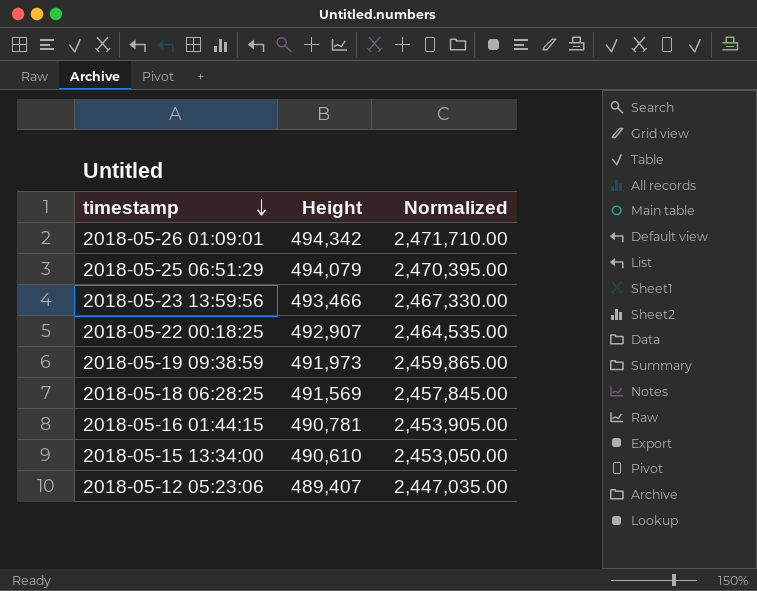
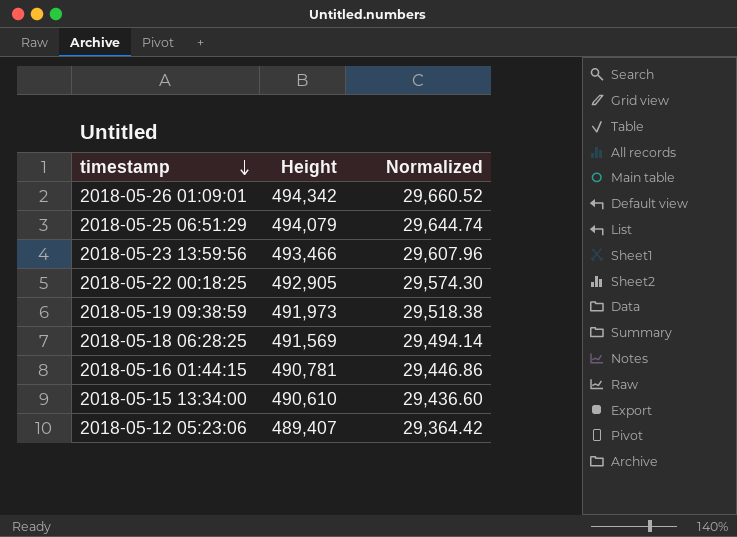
column Normalized | formula: [Height] * 5 -> [Height] * 0.06
2018-05-22 00:18:25 | Height: 492,907 -> 492,905

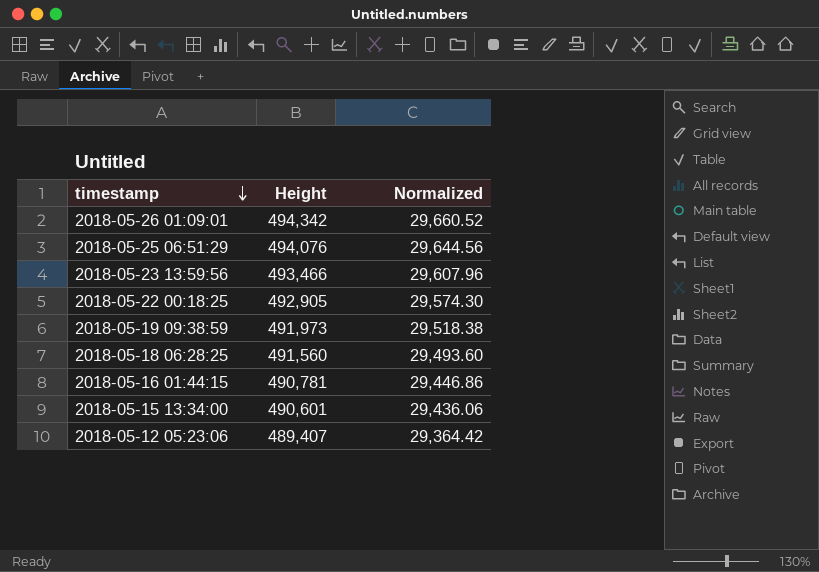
2018-05-25 06:51:29 | Height: 494,079 -> 494,076
2018-05-25 06:51:29 | Normalized: 29,644.74 -> 29,644.56
2018-05-18 06:28:25 | Height: 491,569 -> 491,560
2018-05-18 06:28:25 | Normalized: 29,494.14 -> 29,493.60
2018-05-15 13:34:00 | Height: 490,610 -> 490,601
2018-05-15 13:34:00 | Normalized: 29,436.60 -> 29,436.06

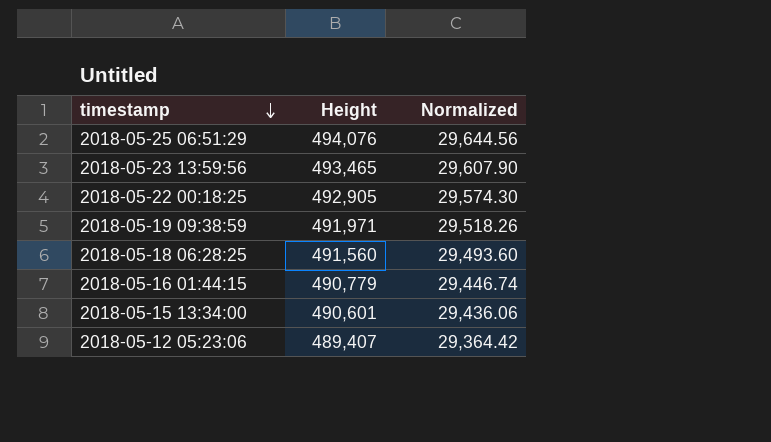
row 2018-05-26 01:09:01: 494,342 | 29,660.52 -> none
2018-05-23 13:59:56 | Height: 493,466 -> 493,465
2018-05-23 13:59:56 | Normalized: 29,607.96 -> 29,607.90
2018-05-19 09:38:59 | Height: 491,973 -> 491,971
2018-05-19 09:38:59 | Normalized: 29,518.38 -> 29,518.26
2018-05-16 01:44:15 | Height: 490,781 -> 490,779
2018-05-16 01:44:15 | Normalized: 29,446.86 -> 29,446.74

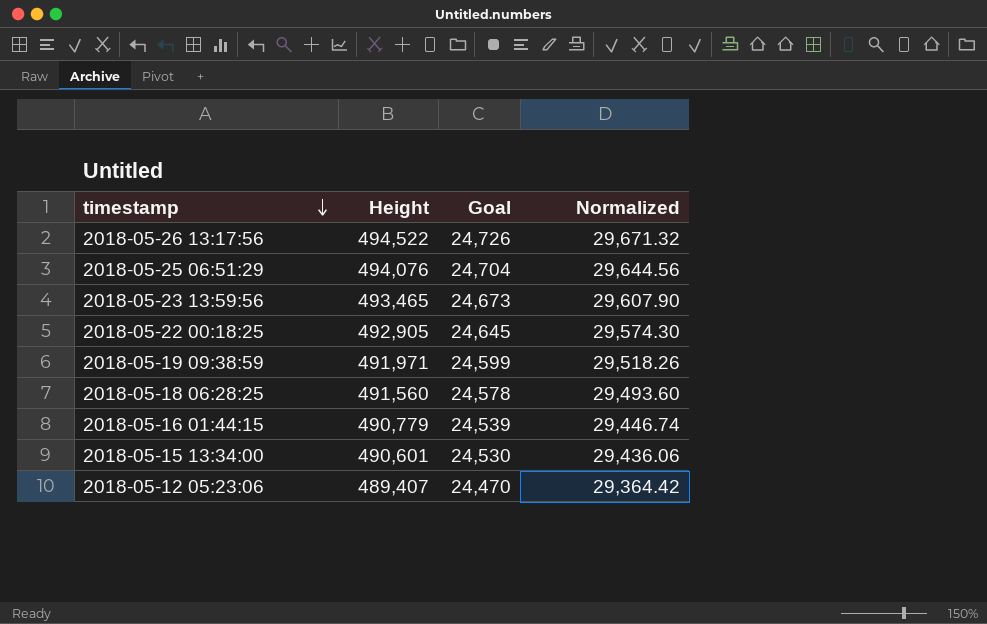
column Goal | formula: none -> [Height] * 0.05
row 2018-05-26 13:17:56: none -> 494,522 | 24,726 | 29,671.32

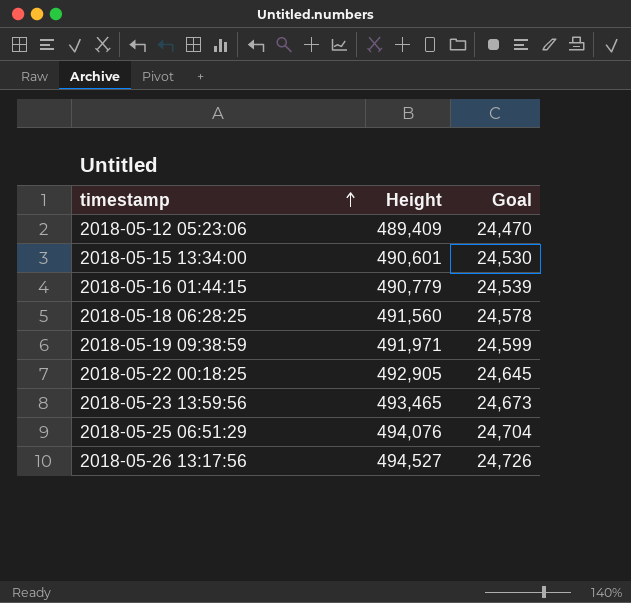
row order: timestamp descending -> timestamp ascending
column Normalized | formula: [Height] * 0.06 -> none
2018-05-12 05:23:06 | Height: 489,407 -> 489,409
2018-05-26 13:17:56 | Height: 494,522 -> 494,527

